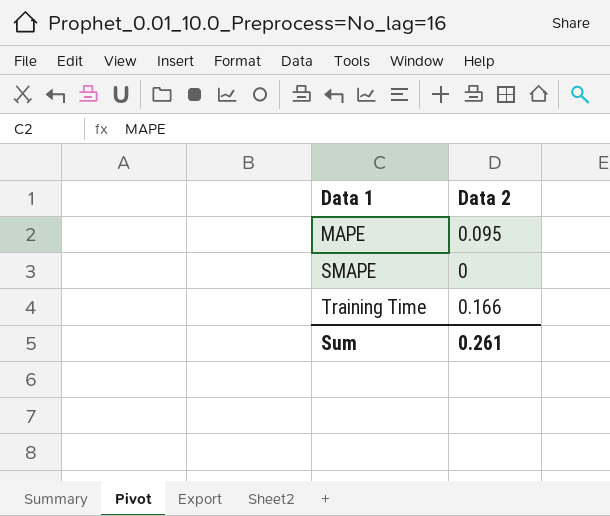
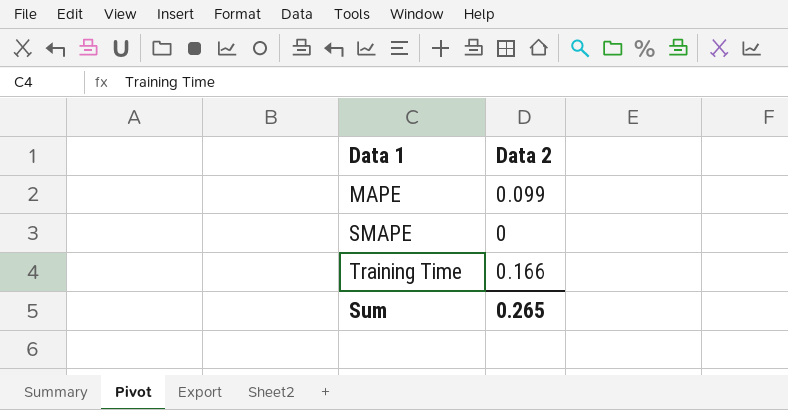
MAPE | Data 2: 0.095 -> 0.099
Sum | Data 2: 0.261 -> 0.265

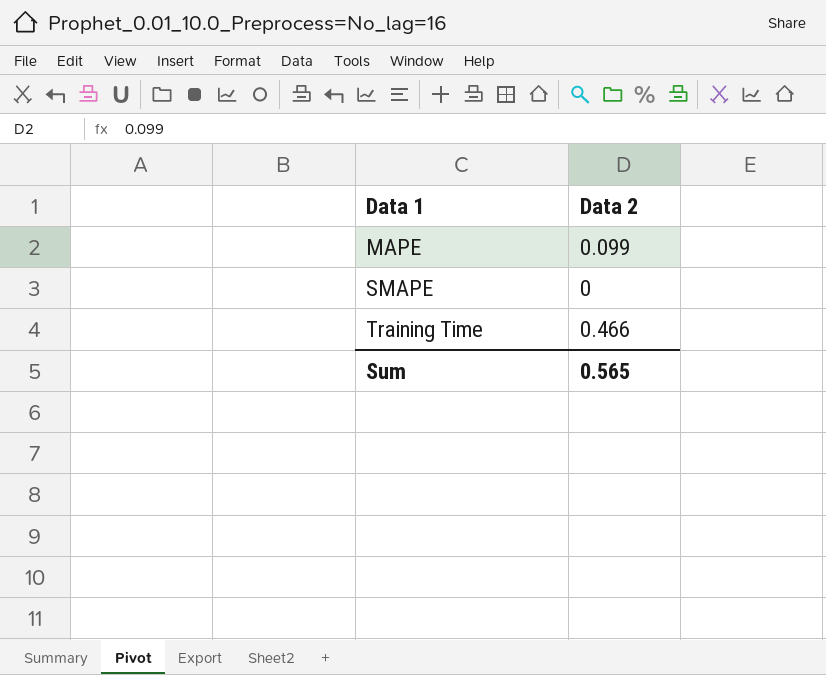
Training Time | Data 2: 0.166 -> 0.466
Sum | Data 2: 0.265 -> 0.565

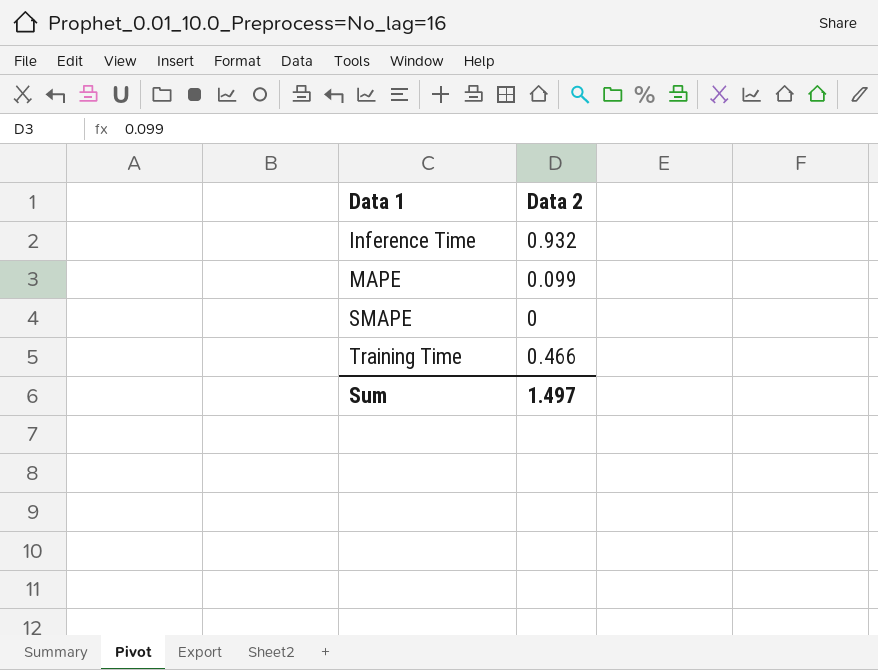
row Inference Time: none -> 0.932
Sum | Data 2: 0.565 -> 1.497

